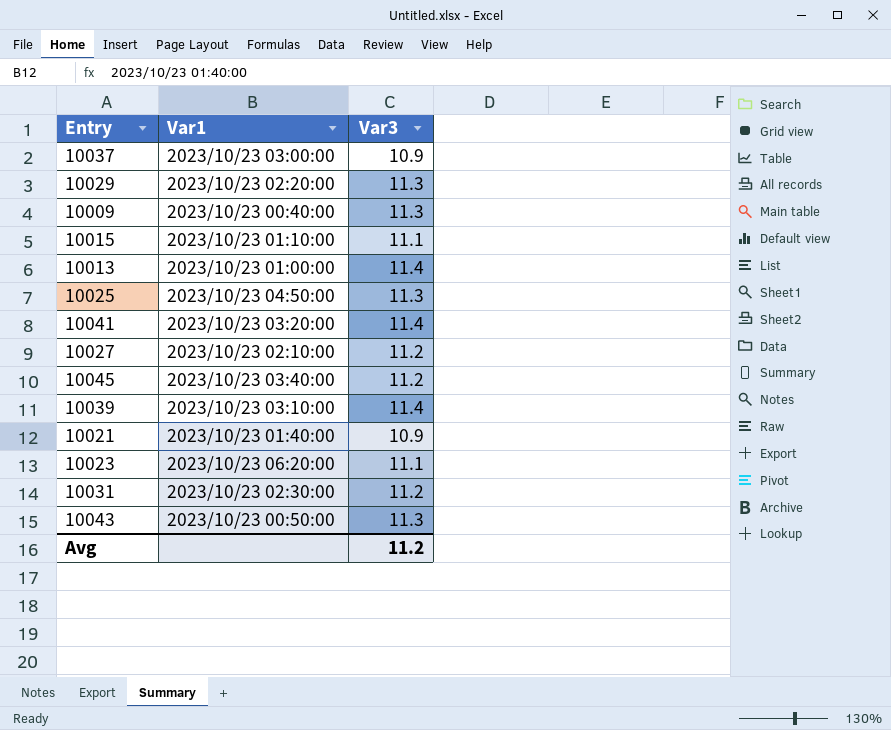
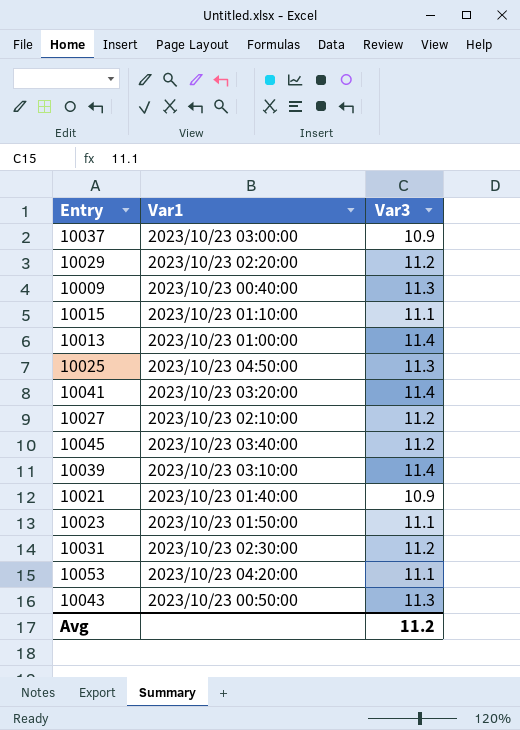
10029 | Var3: 11.3 -> 11.2
10023 | Var1: 2023/10/23 06:20:00 -> 2023/10/23 01:50:00
row 10053: none -> 2023/10/23 04:20:00 | 11.1

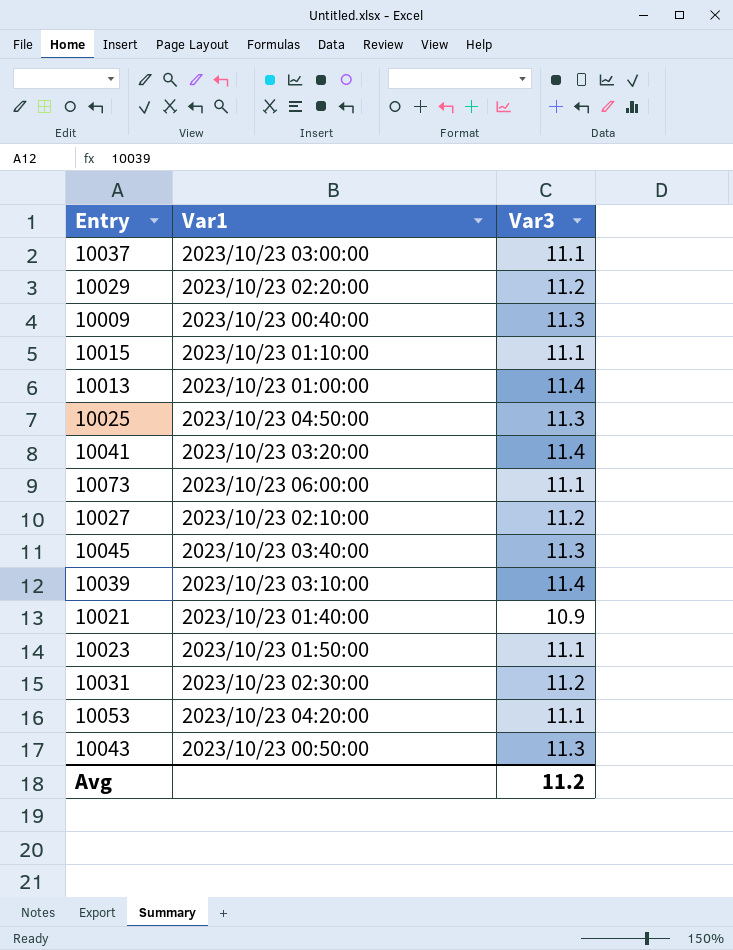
10037 | Var3: 10.9 -> 11.1
row 10073: none -> 2023/10/23 06:00:00 | 11.1
10045 | Var3: 11.2 -> 11.3

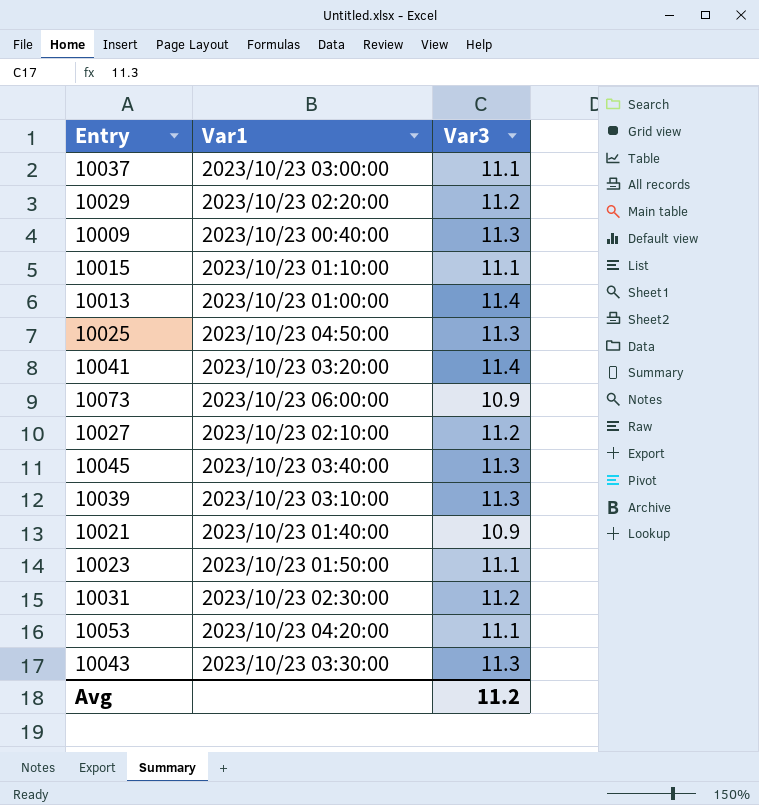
10073 | Var3: 11.1 -> 10.9
10039 | Var3: 11.4 -> 11.3
10043 | Var1: 2023/10/23 00:50:00 -> 2023/10/23 03:30:00

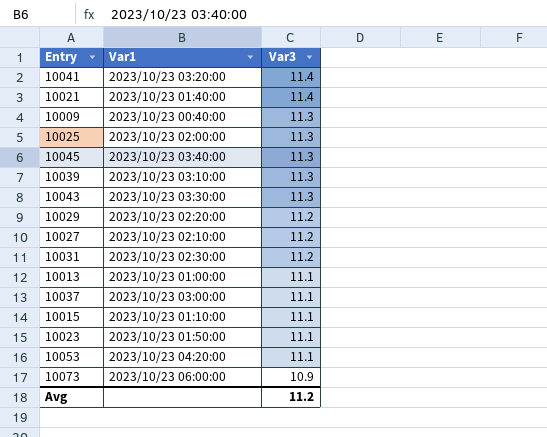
row order: none -> Var3 descending
10021 | Var3: 10.9 -> 11.4
10025 | Var1: 2023/10/23 04:50:00 -> 2023/10/23 02:00:00
10013 | Var3: 11.4 -> 11.1

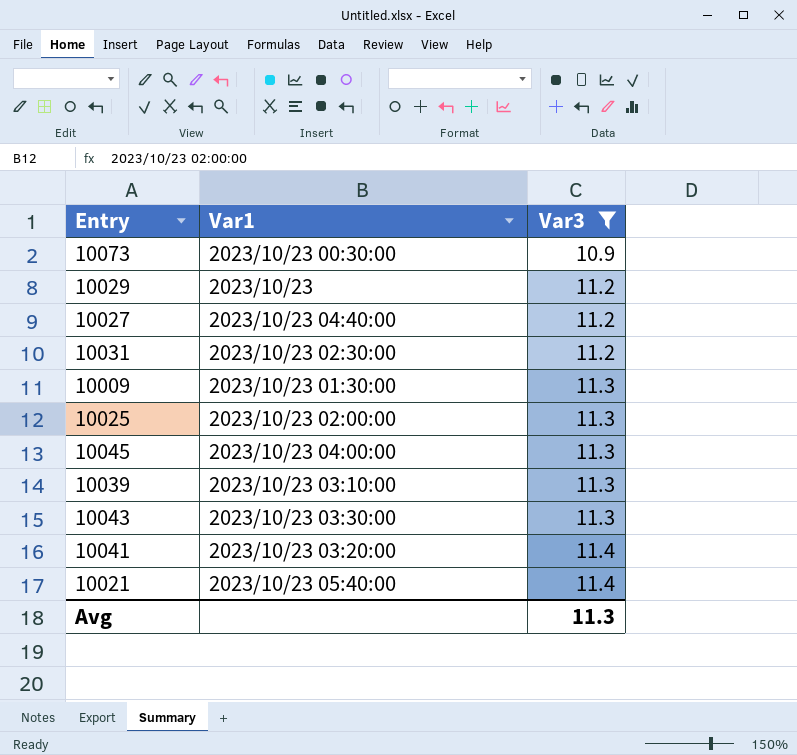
filter: none -> Var3 != 11.1
row order: Var3 descending -> Var3 ascending
10073 | Var1: 2023/10/23 06:00:00 -> 2023/10/23 00:30:00
10029 | Var1: 2023/10/23 02:20:00 -> 2023/10/23
10027 | Var1: 2023/10/23 02:10:00 -> 2023/10/23 04:40:00
10009 | Var1: 2023/10/23 00:40:00 -> 2023/10/23 01:30:00
10045 | Var1: 2023/10/23 03:40:00 -> 2023/10/23 04:00:00
10021 | Var1: 2023/10/23 01:40:00 -> 2023/10/23 05:40:00
Avg | Var3: 11.2 -> 11.3

